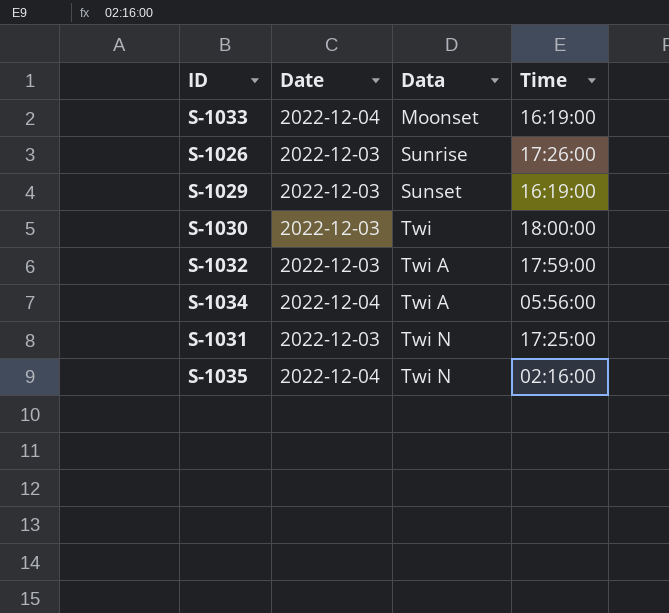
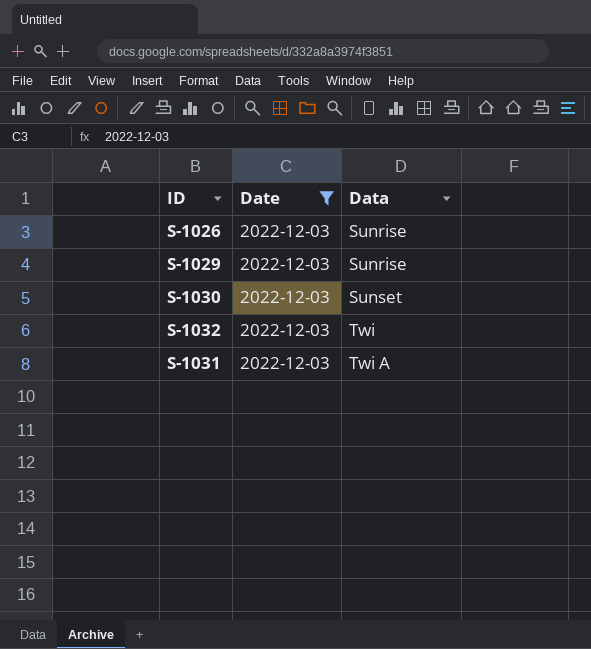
filter: none -> Date = 2022-12-03
column Time | position: 4 -> none
S-1029 | Data: Sunset -> Sunrise
S-1030 | Data: Twi -> Sunset
S-1032 | Data: Twi A -> Twi
S-1031 | Data: Twi N -> Twi A

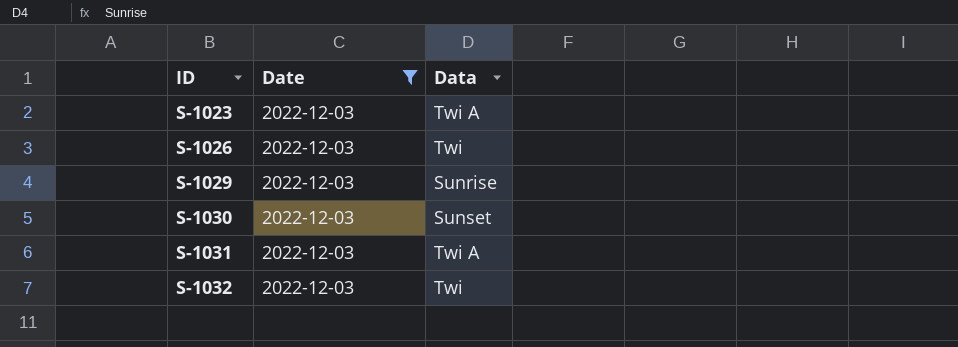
row order: Data ascending -> ID ascending
row S-1023: none -> 2022-12-03 | Twi A
S-1026 | Data: Sunrise -> Twi

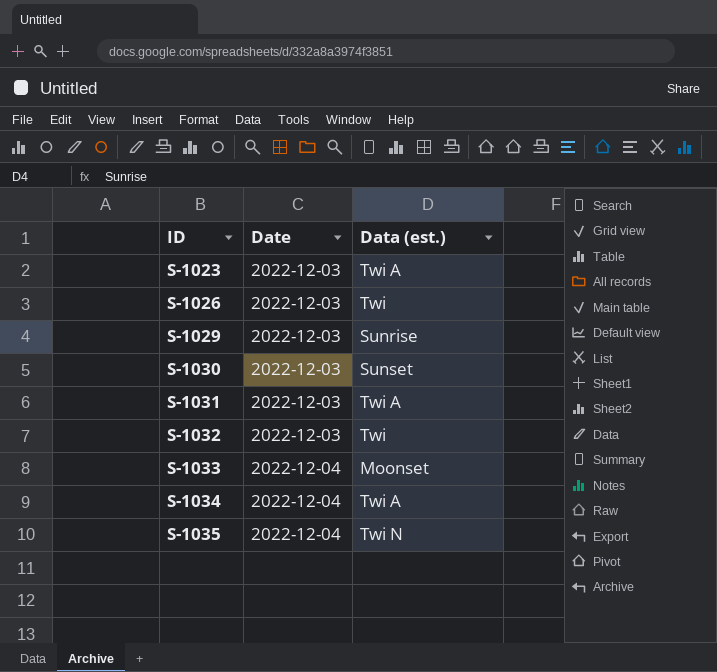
filter: Date = 2022-12-03 -> none
column name: Data -> Data (est.)

